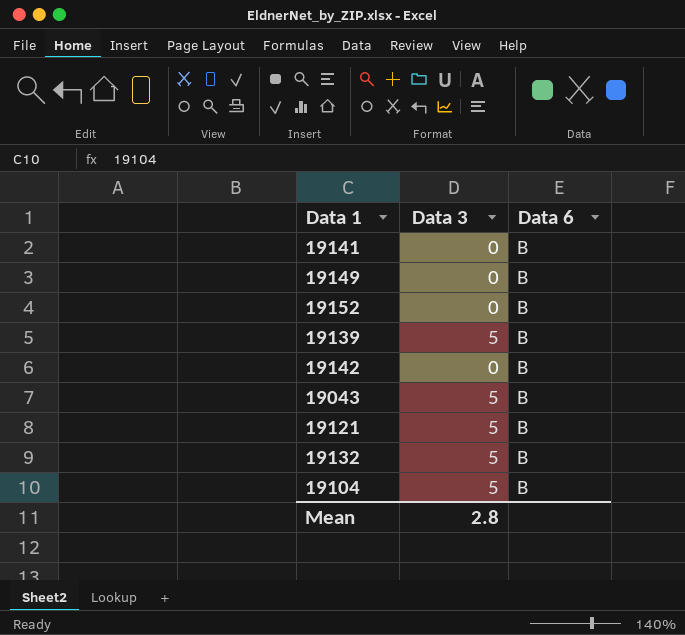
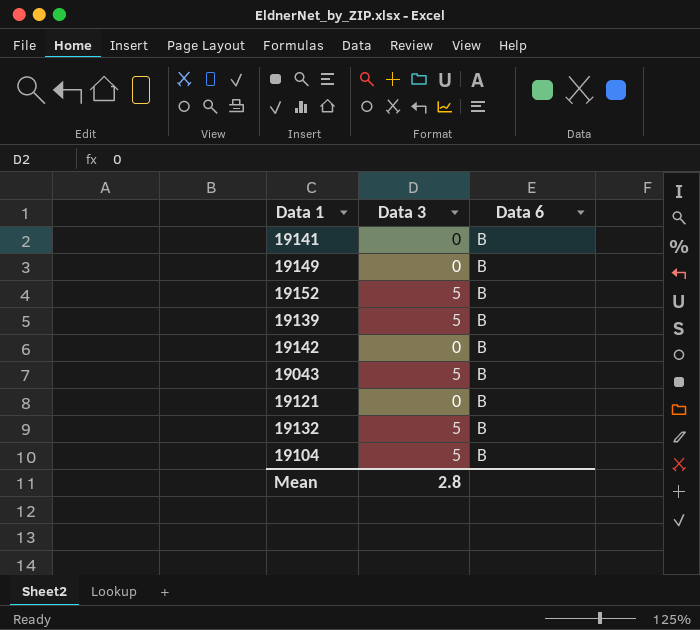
19152 | Data 3: 0 -> 5
19121 | Data 3: 5 -> 0

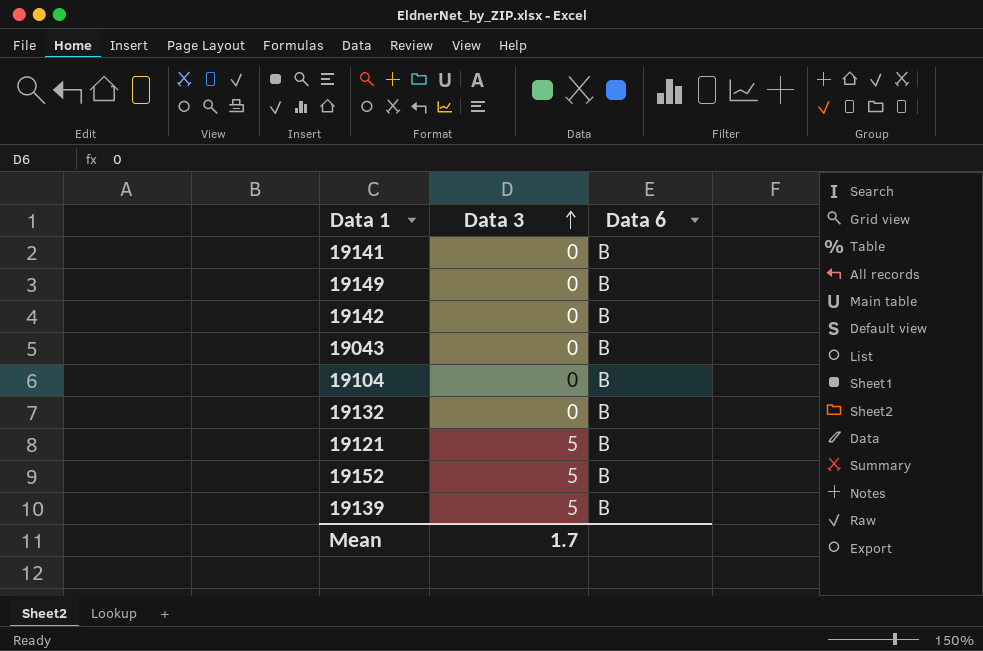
row order: none -> Data 3 ascending
19043 | Data 3: 5 -> 0
19104 | Data 3: 5 -> 0
19132 | Data 3: 5 -> 0
19121 | Data 3: 0 -> 5
Mean | Data 3: 2.8 -> 1.7

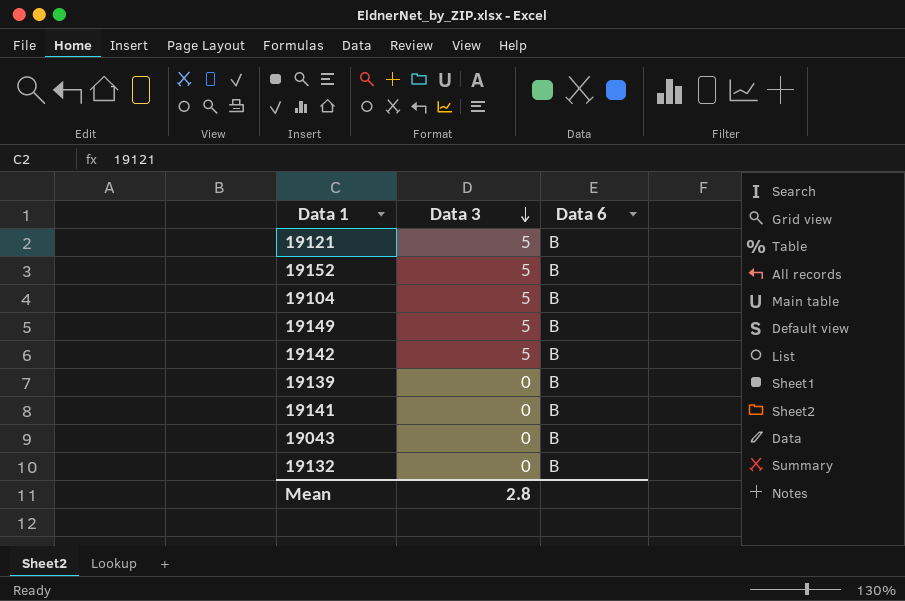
row order: Data 3 ascending -> Data 3 descending
19104 | Data 3: 0 -> 5
19149 | Data 3: 0 -> 5
19142 | Data 3: 0 -> 5
19139 | Data 3: 5 -> 0
Mean | Data 3: 1.7 -> 2.8

